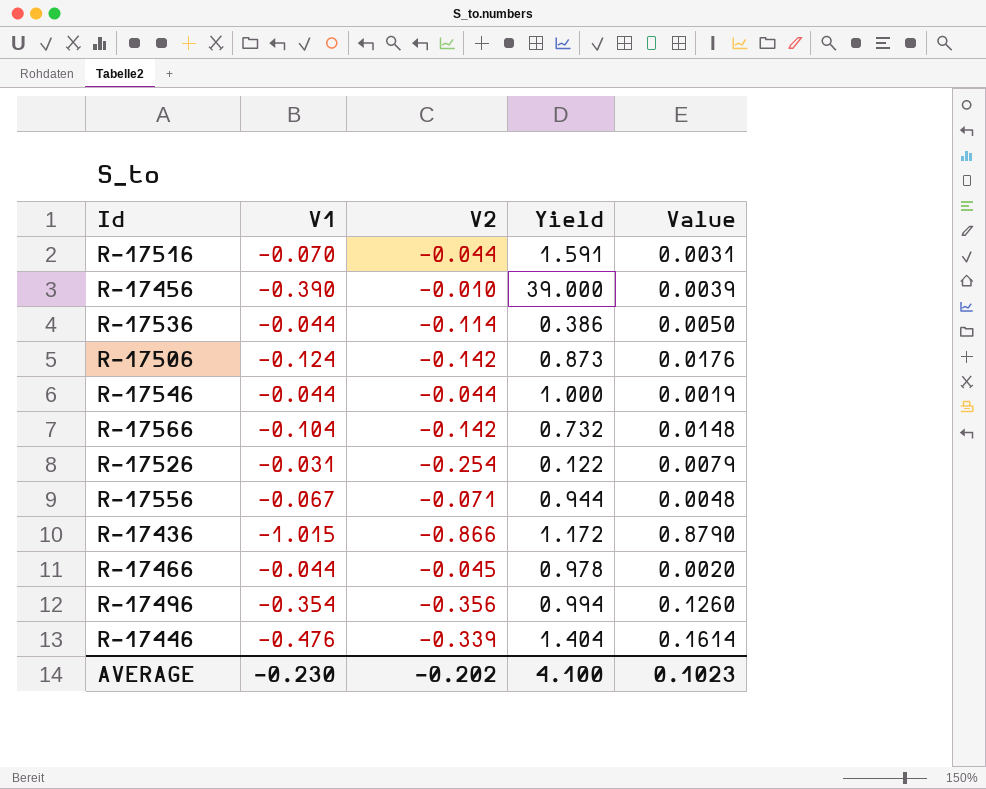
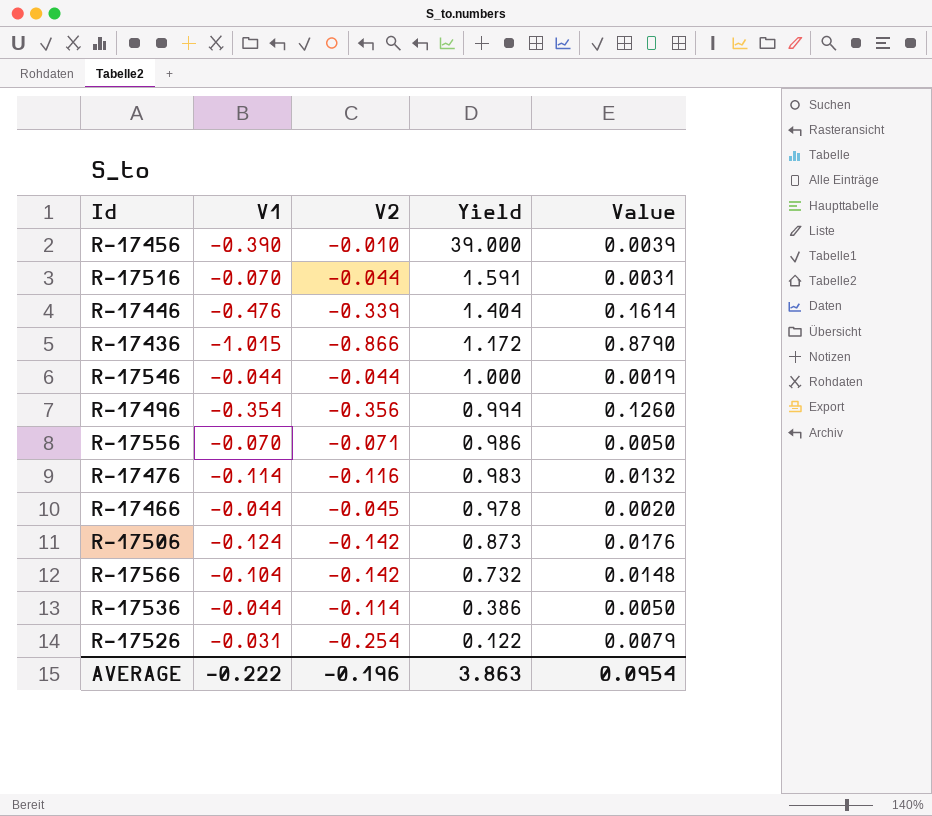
row order: none -> Yield descending
R-17556 | V1: -0.067 -> -0.070
R-17556 | Yield: 0.944 -> 0.986
R-17556 | Value: 0.0048 -> 0.0050
row R-17476: none -> -0.114 | -0.116 | 0.983 | 0.0132
AVERAGE | V1: -0.230 -> -0.222
AVERAGE | V2: -0.202 -> -0.196
AVERAGE | Yield: 4.100 -> 3.863
AVERAGE | Value: 0.1023 -> 0.0954

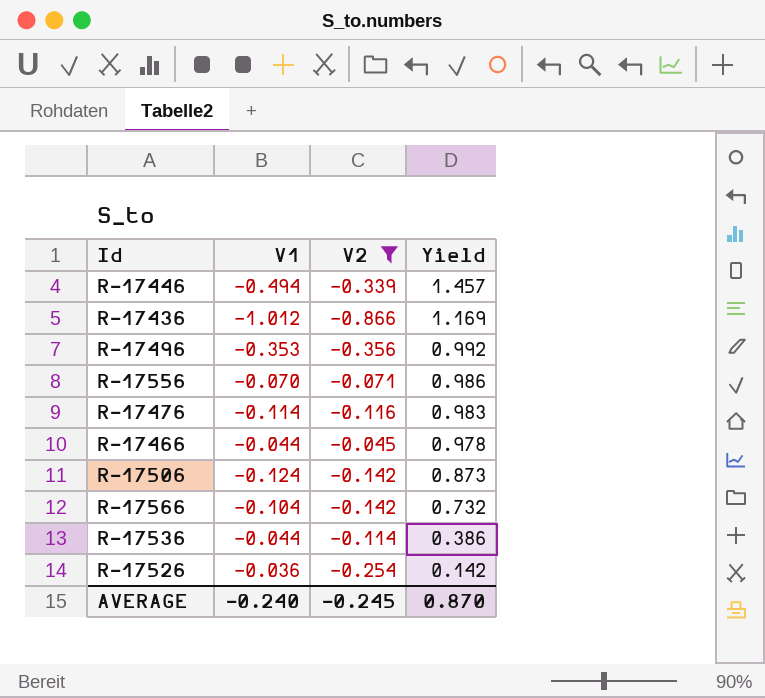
filter: none -> V2 <= -0.045
column Value | formula: [V1] * [V2] -> none
R-17446 | V1: -0.476 -> -0.494
R-17446 | Yield: 1.404 -> 1.457
R-17436 | V1: -1.015 -> -1.012
R-17436 | Yield: 1.172 -> 1.169
R-17496 | V1: -0.354 -> -0.353
R-17496 | Yield: 0.994 -> 0.992
R-17526 | V1: -0.031 -> -0.036
R-17526 | Yield: 0.122 -> 0.142
AVERAGE | V1: -0.222 -> -0.240
AVERAGE | V2: -0.196 -> -0.245
AVERAGE | Yield: 3.863 -> 0.870

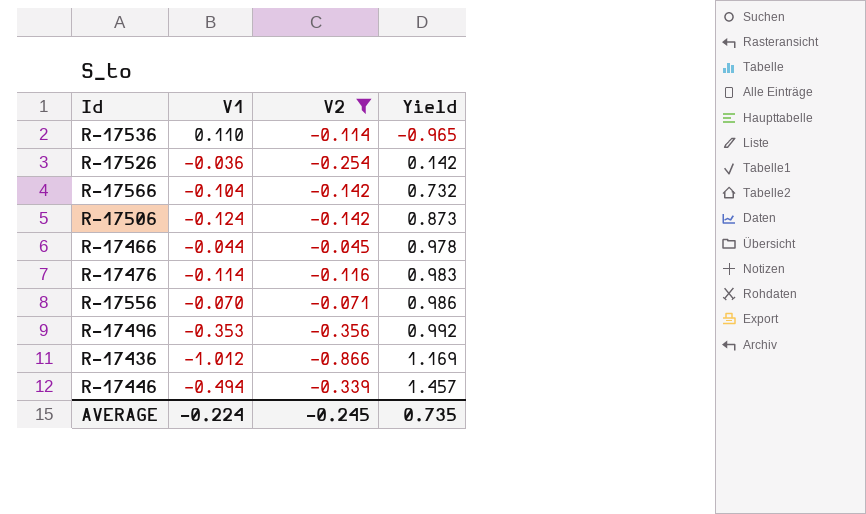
row order: Yield descending -> Yield ascending
R-17536 | V1: -0.044 -> 0.110
R-17536 | Yield: 0.386 -> -0.965
AVERAGE | V1: -0.240 -> -0.224
AVERAGE | Yield: 0.870 -> 0.735

